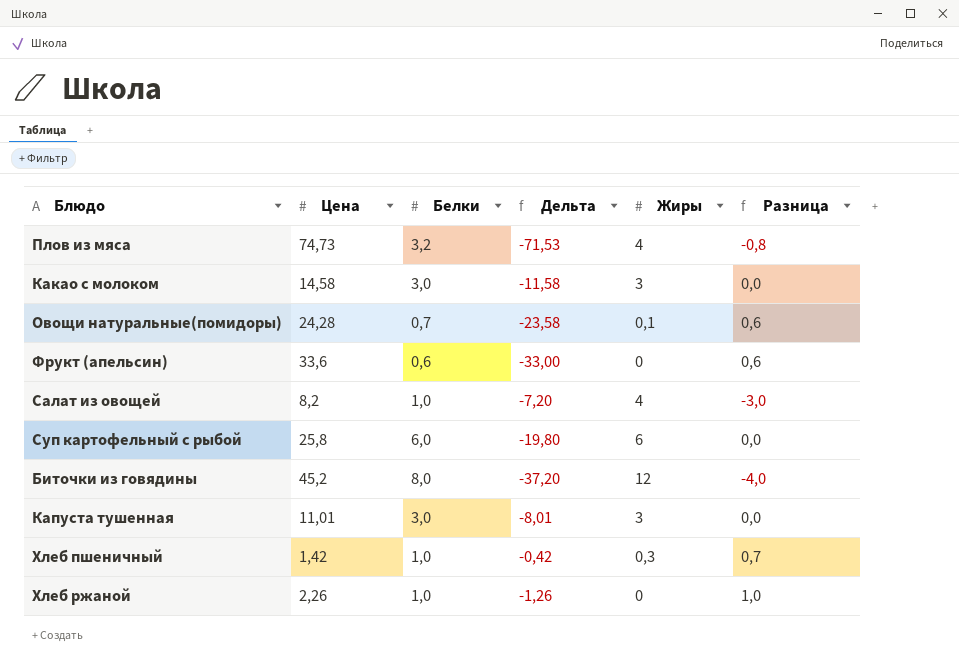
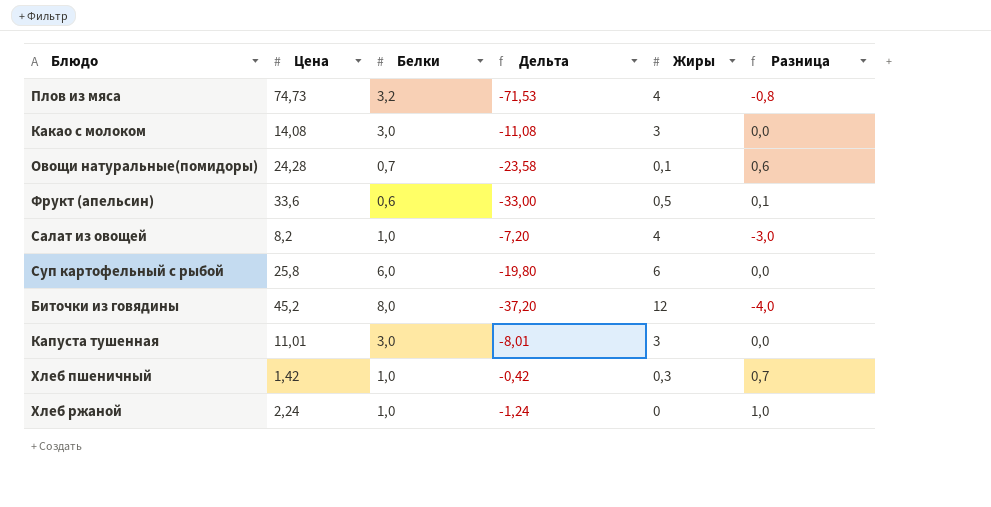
Какао с молоком | Цена: 14,58 -> 14,08
Какао с молоком | Дельта: -11,58 -> -11,08
Фрукт (апельсин) | Жиры: 0 -> 0,5
Фрукт (апельсин) | Разница: 0,6 -> 0,1
Хлеб ржаной | Цена: 2,26 -> 2,24
Хлеб ржаной | Дельта: -1,26 -> -1,24

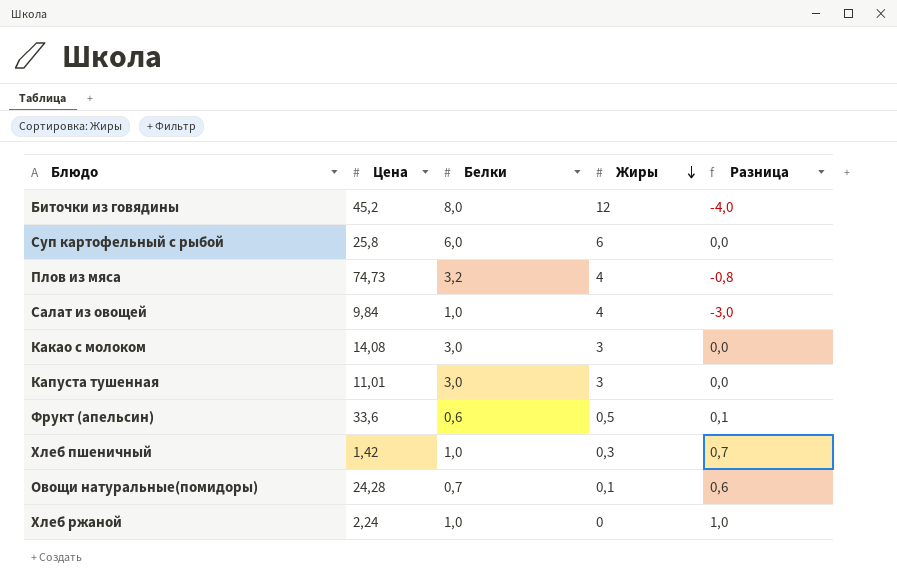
row order: none -> Жиры descending
column Дельта | formula: [Белки] - [Цена] -> none
Салат из овощей | Цена: 8,2 -> 9,84

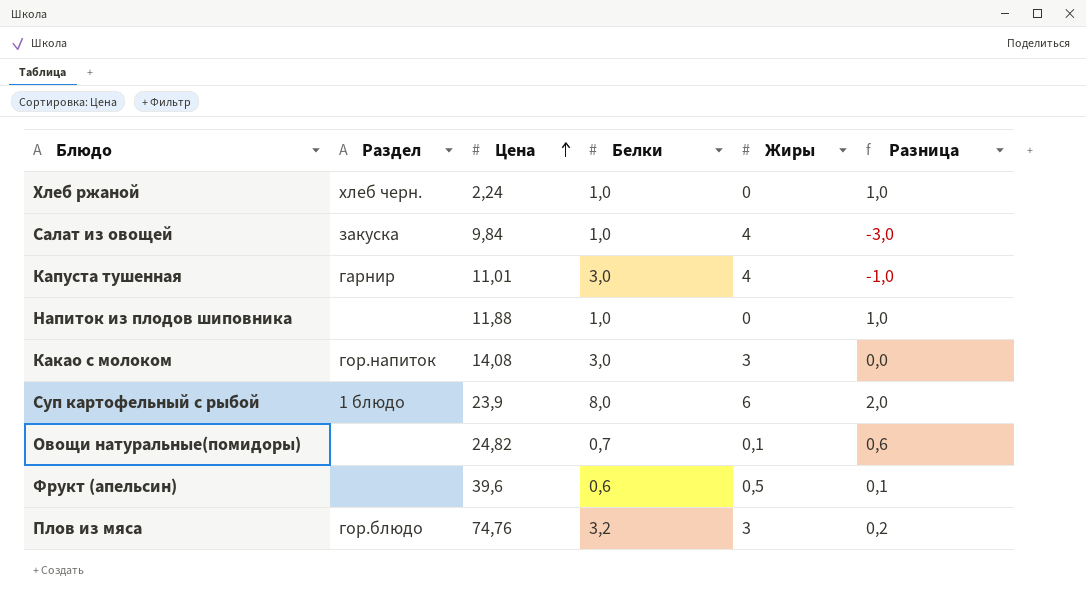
row order: Жиры descending -> Цена ascending
column Раздел | position: none -> 2
row Биточки из говядины: 45,2 | 8,0 | 12 | -4,0 -> none
row Хлеб пшеничный: 1,42 | 1,0 | 0,3 | 0,7 -> none
Капуста тушенная | Жиры: 3 -> 4
Капуста тушенная | Разница: 0,0 -> -1,0
row Напиток из плодов шиповника: none -> none | 11,88 | 1,0 | 0 | 1,0
Суп картофельный с рыбой | Цена: 25,8 -> 23,9
Суп картофельный с рыбой | Белки: 6,0 -> 8,0
Суп картофельный с рыбой | Разница: 0,0 -> 2,0
Овощи натуральные(помидоры) | Цена: 24,28 -> 24,82
Фрукт (апельсин) | Цена: 33,6 -> 39,6
Плов из мяса | Цена: 74,73 -> 74,76
Плов из мяса | Жиры: 4 -> 3
Плов из мяса | Разница: -0,8 -> 0,2

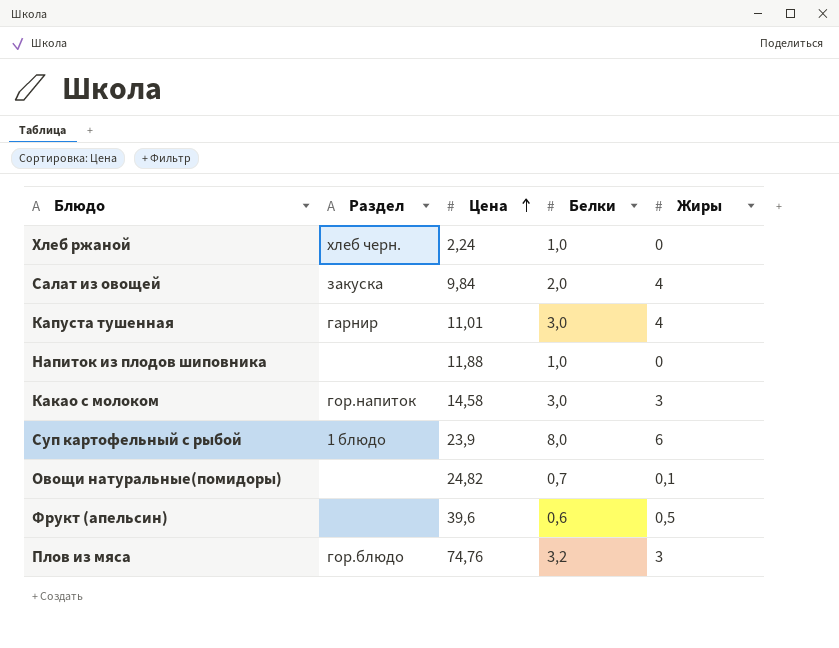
column Разница | formula: [Белки] - [Жиры] -> none
Салат из овощей | Белки: 1,0 -> 2,0
Какао с молоком | Цена: 14,08 -> 14,58

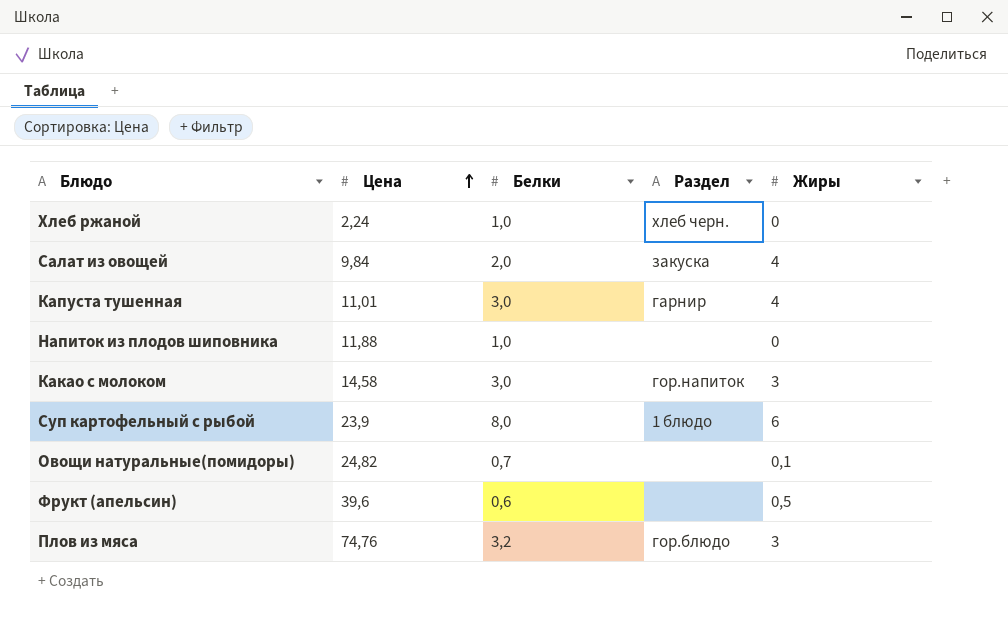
column Раздел | position: 2 -> 4

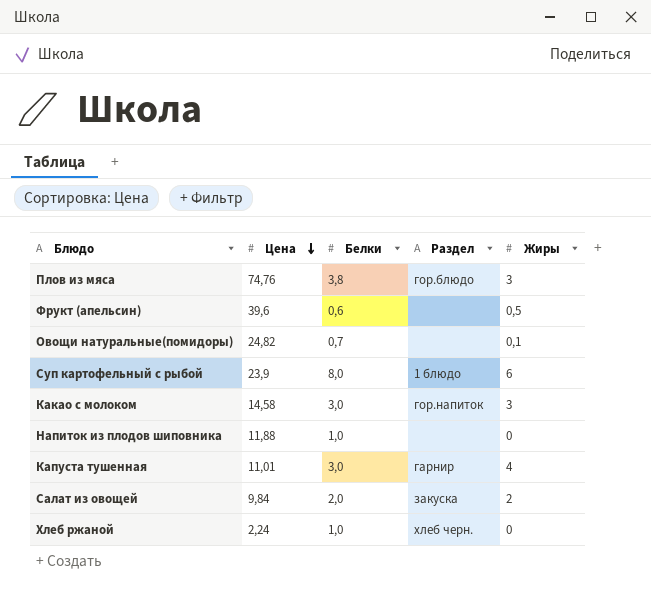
row order: Цена ascending -> Цена descending
Плов из мяса | Белки: 3,2 -> 3,8
Салат из овощей | Жиры: 4 -> 2

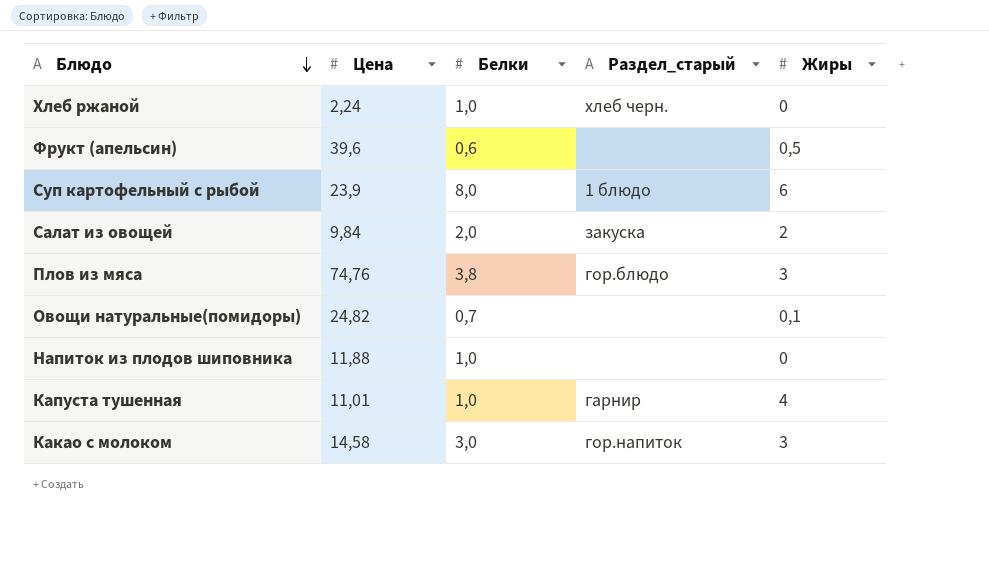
row order: Цена descending -> Блюдо descending
column name: Раздел -> Раздел_старый
Капуста тушенная | Белки: 3,0 -> 1,0

